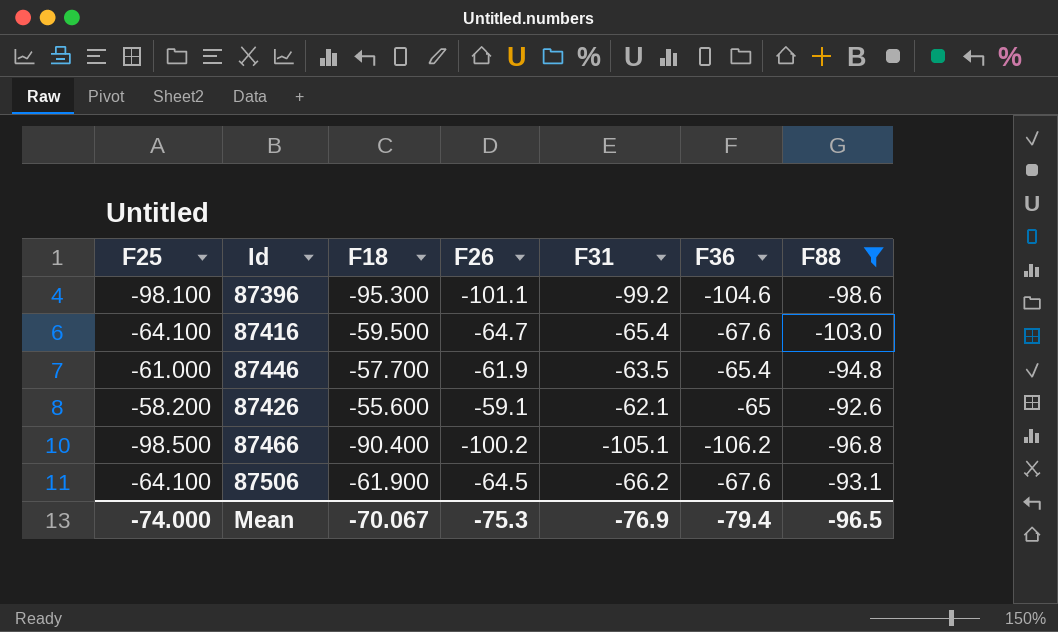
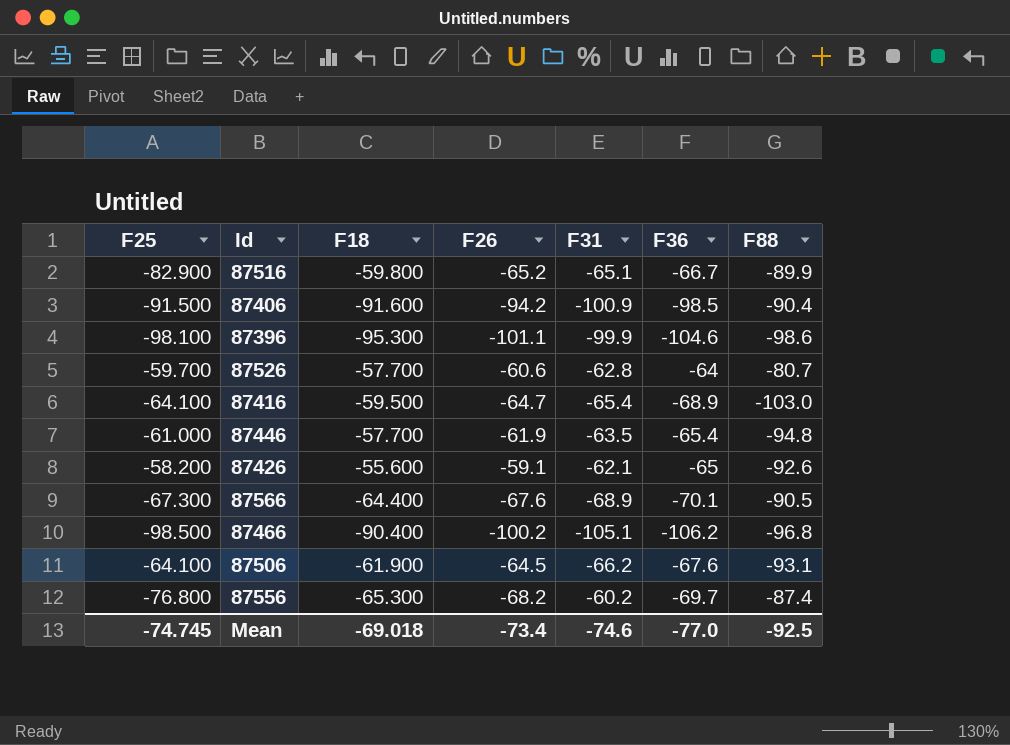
filter: F88 <= -92.6 -> none
87396 | F31: -99.2 -> -99.9
87416 | F36: -67.6 -> -68.9
Mean | F25: -74.000 -> -74.745
Mean | F18: -70.067 -> -69.018
Mean | F26: -75.3 -> -73.4
Mean | F31: -76.9 -> -74.6
Mean | F36: -79.4 -> -77.0
Mean | F88: -96.5 -> -92.5

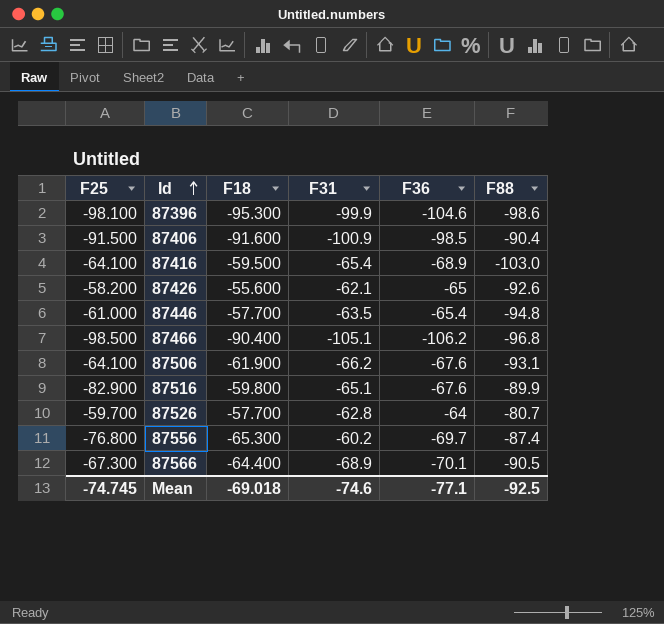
row order: none -> Id ascending
column F26 | position: 4 -> none
87516 | F36: -66.7 -> -67.6
Mean | F36: -77.0 -> -77.1

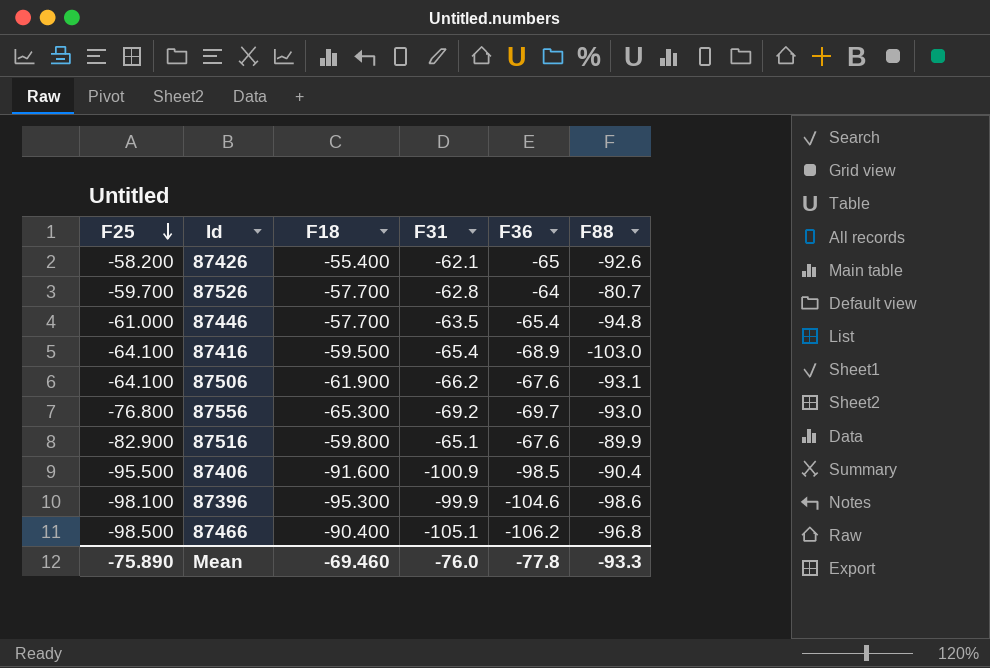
row order: Id ascending -> F25 descending
row 87566: -67.300 | -64.400 | -68.9 | -70.1 | -90.5 -> none
87426 | F18: -55.600 -> -55.400
87556 | F31: -60.2 -> -69.2
87556 | F88: -87.4 -> -93.0
87406 | F25: -91.500 -> -95.500
Mean | F25: -74.745 -> -75.890
Mean | F18: -69.018 -> -69.460
Mean | F31: -74.6 -> -76.0
Mean | F36: -77.1 -> -77.8
Mean | F88: -92.5 -> -93.3

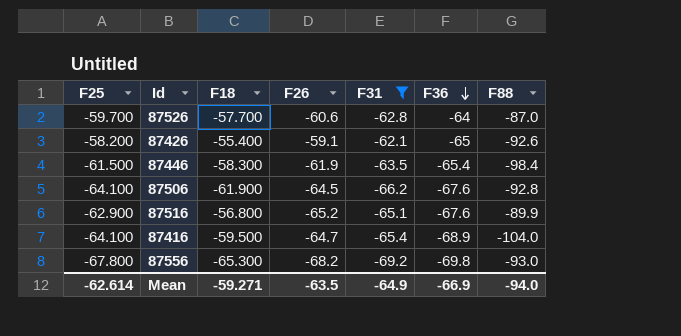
filter: none -> F31 >= -69.2
row order: F25 descending -> F36 descending
column F26 | position: none -> 4
87526 | F88: -80.7 -> -87.0
87446 | F25: -61.000 -> -61.500
87446 | F18: -57.700 -> -58.300
87446 | F88: -94.8 -> -98.4
87506 | F88: -93.1 -> -92.8
87516 | F25: -82.900 -> -62.900
87516 | F18: -59.800 -> -56.800
87416 | F88: -103.0 -> -104.0
87556 | F25: -76.800 -> -67.800
87556 | F36: -69.7 -> -69.8
Mean | F25: -75.890 -> -62.614
Mean | F18: -69.460 -> -59.271
Mean | F31: -76.0 -> -64.9
Mean | F36: -77.8 -> -66.9
Mean | F88: -93.3 -> -94.0

